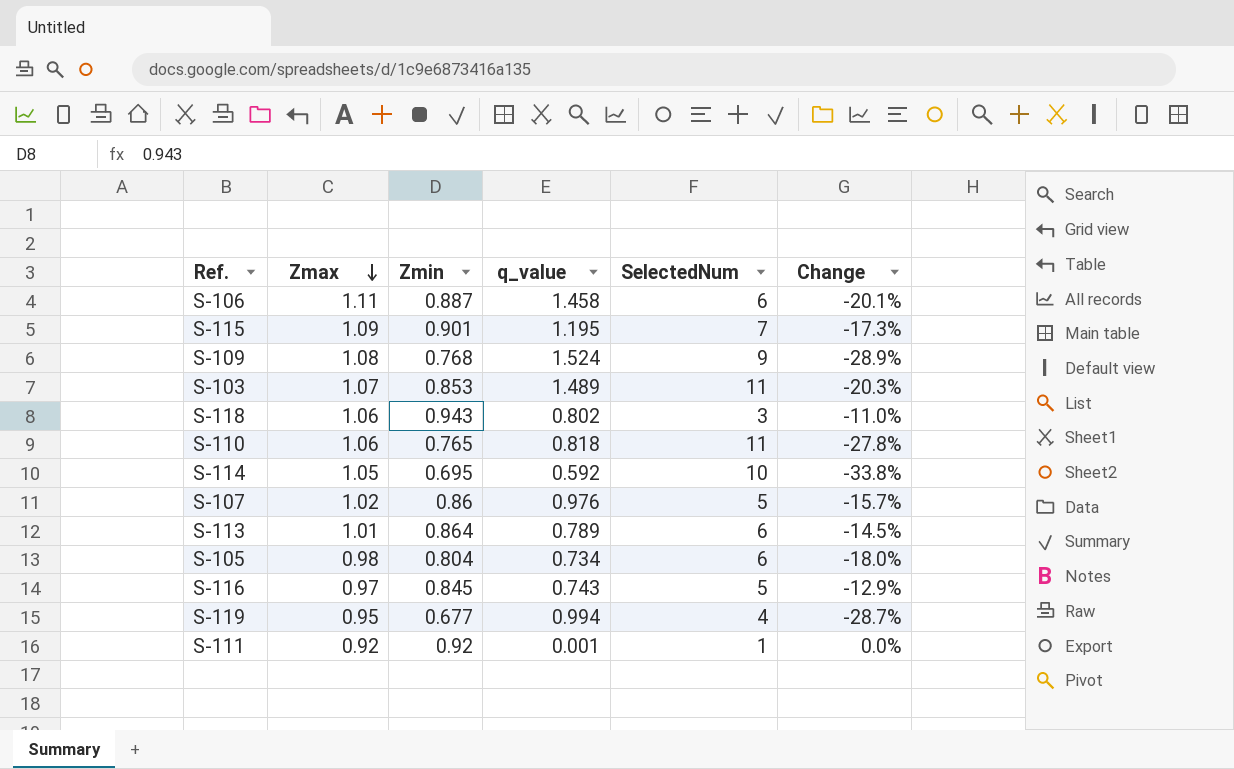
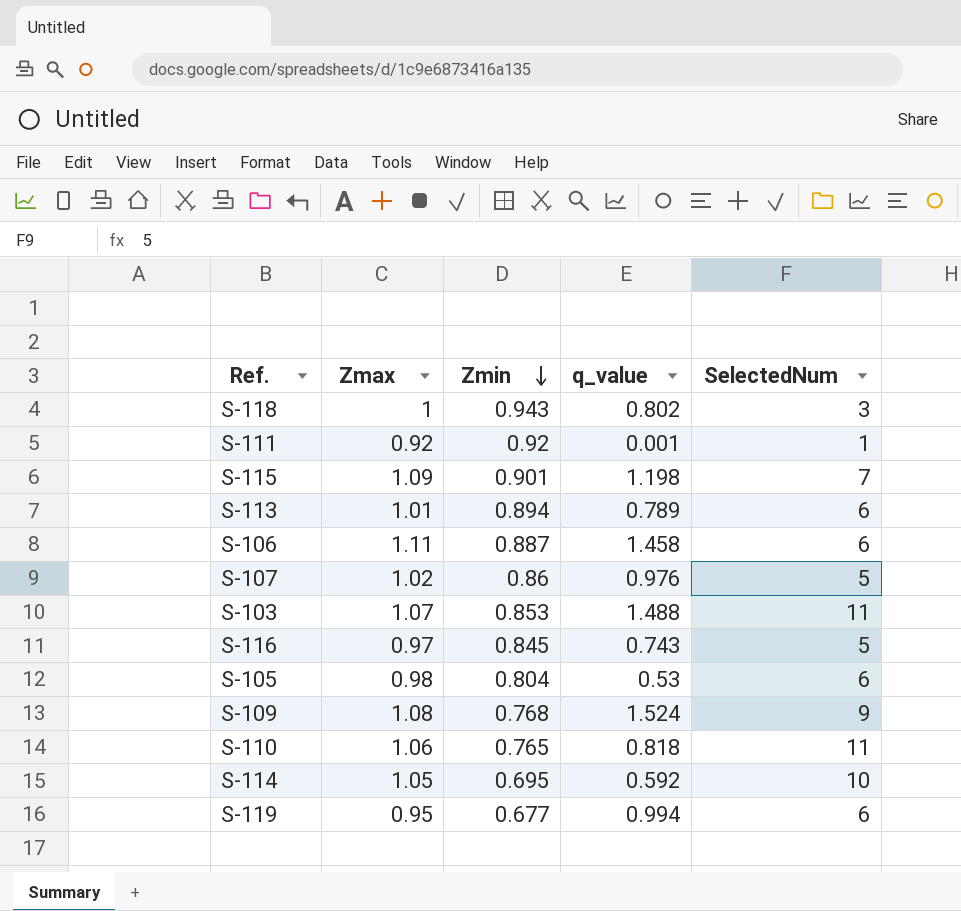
row order: Zmax descending -> Zmin descending
column Change | formula: ([Zmin] - [Zmax]) / [Zmax] -> none
S-118 | Zmax: 1.06 -> 1
S-115 | q_value: 1.195 -> 1.198
S-113 | Zmin: 0.864 -> 0.894
S-103 | q_value: 1.489 -> 1.488
S-105 | q_value: 0.734 -> 0.53
S-119 | SelectedNum: 4 -> 6

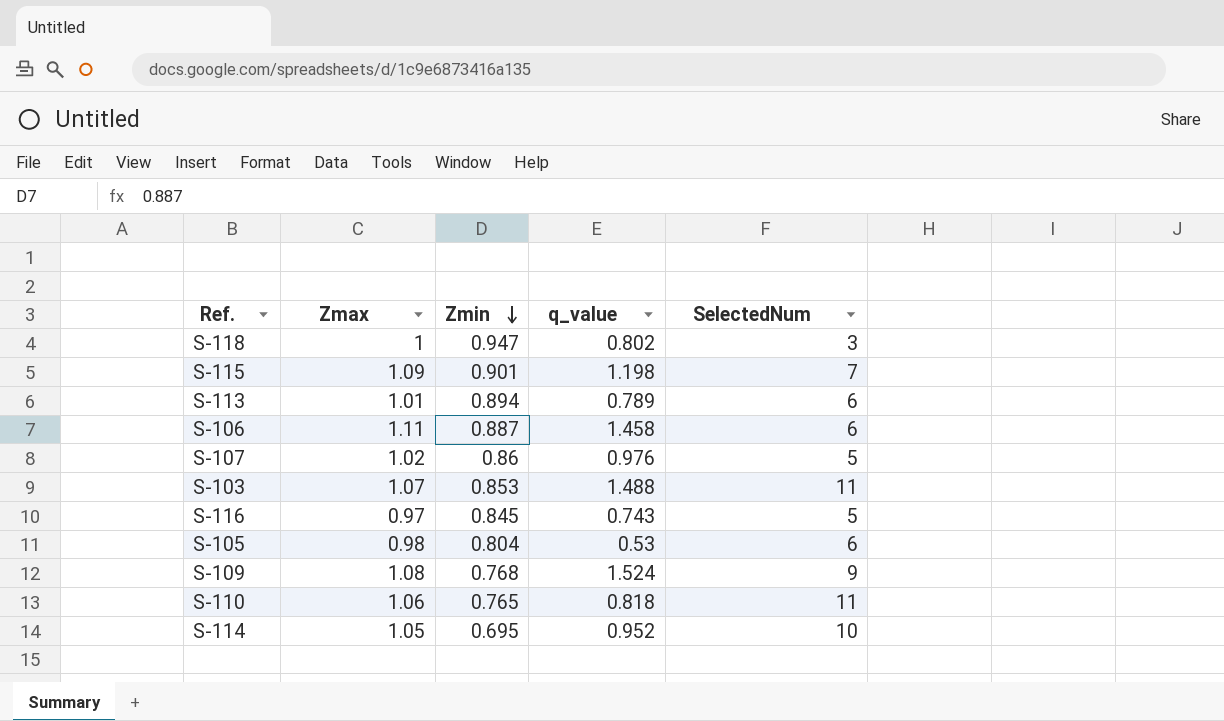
row S-111: 0.92 | 0.92 | 0.001 | 1 -> none
row S-119: 0.95 | 0.677 | 0.994 | 6 -> none
S-118 | Zmin: 0.943 -> 0.947
S-114 | q_value: 0.592 -> 0.952

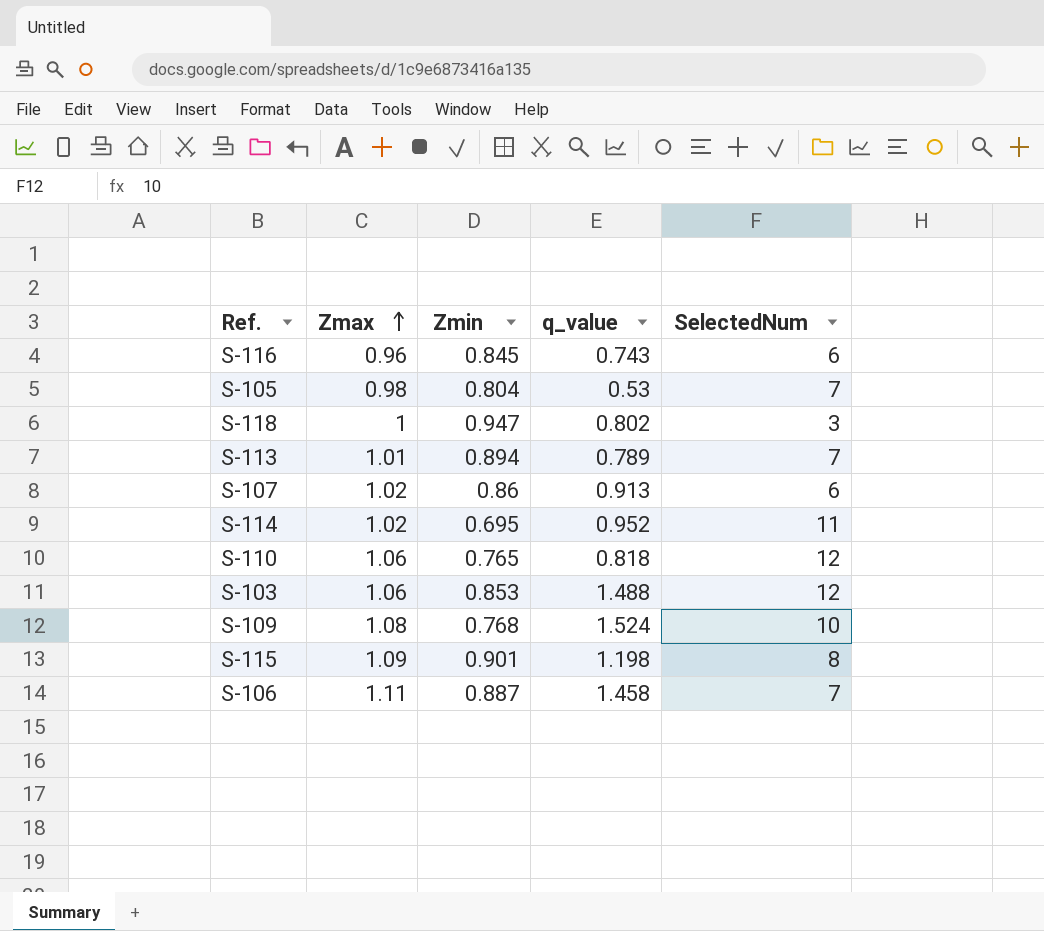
row order: Zmin descending -> Zmax ascending
S-116 | Zmax: 0.97 -> 0.96
S-116 | SelectedNum: 5 -> 6
S-105 | SelectedNum: 6 -> 7
S-113 | SelectedNum: 6 -> 7
S-107 | q_value: 0.976 -> 0.913
S-107 | SelectedNum: 5 -> 6
S-114 | Zmax: 1.05 -> 1.02
S-114 | SelectedNum: 10 -> 11
S-110 | SelectedNum: 11 -> 12
S-103 | Zmax: 1.07 -> 1.06
S-103 | SelectedNum: 11 -> 12
S-109 | SelectedNum: 9 -> 10
S-115 | SelectedNum: 7 -> 8
S-106 | SelectedNum: 6 -> 7

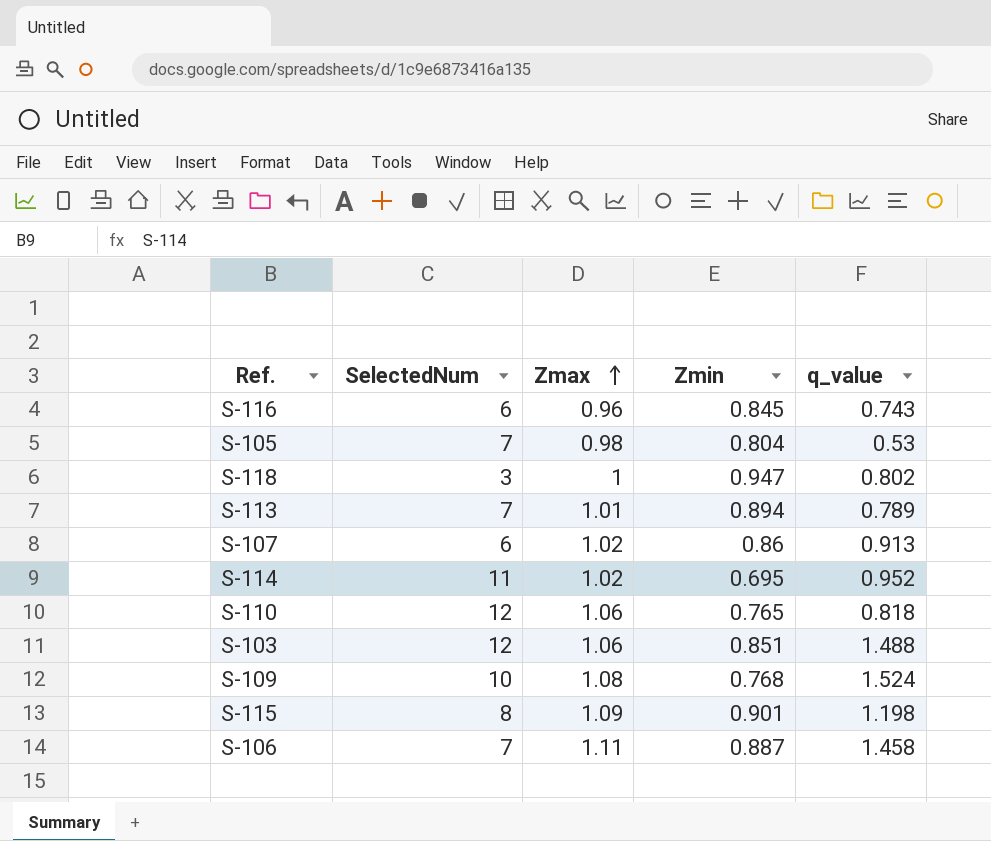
column SelectedNum | position: 5 -> 2
S-103 | Zmin: 0.853 -> 0.851

